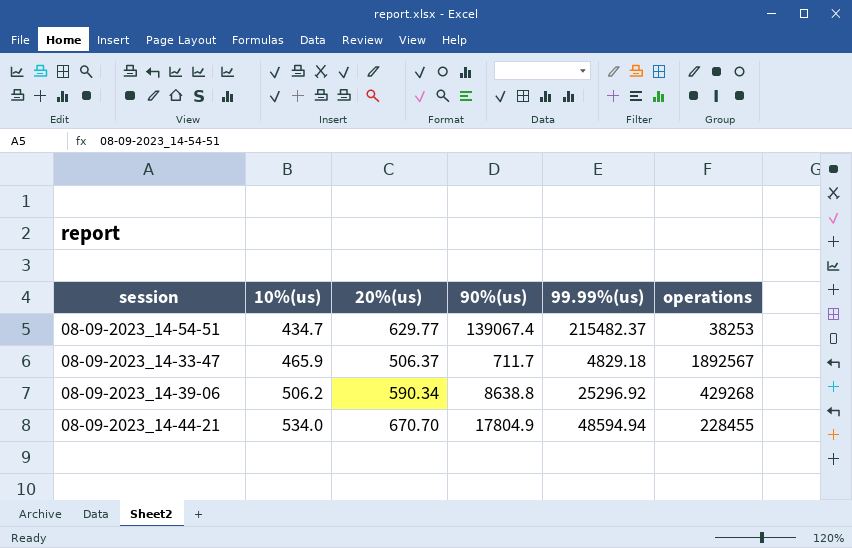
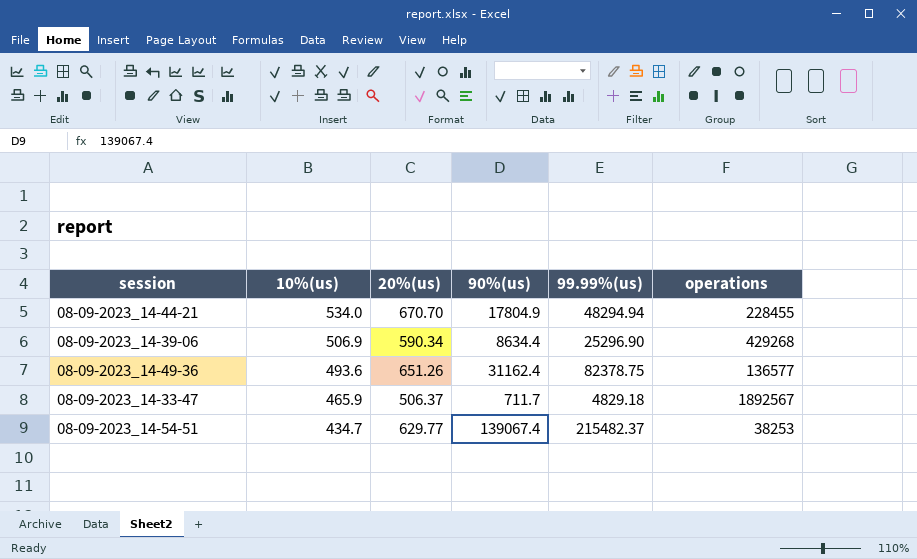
row order: 10%(us) ascending -> 10%(us) descending
08-09-2023_14-44-21 | 99.99%(us): 48594.94 -> 48294.94
08-09-2023_14-39-06 | 10%(us): 506.2 -> 506.9
08-09-2023_14-39-06 | 90%(us): 8638.8 -> 8634.4
08-09-2023_14-39-06 | 99.99%(us): 25296.92 -> 25296.90
row 08-09-2023_14-49-36: none -> 493.6 | 651.26 | 31162.4 | 82378.75 | 136577

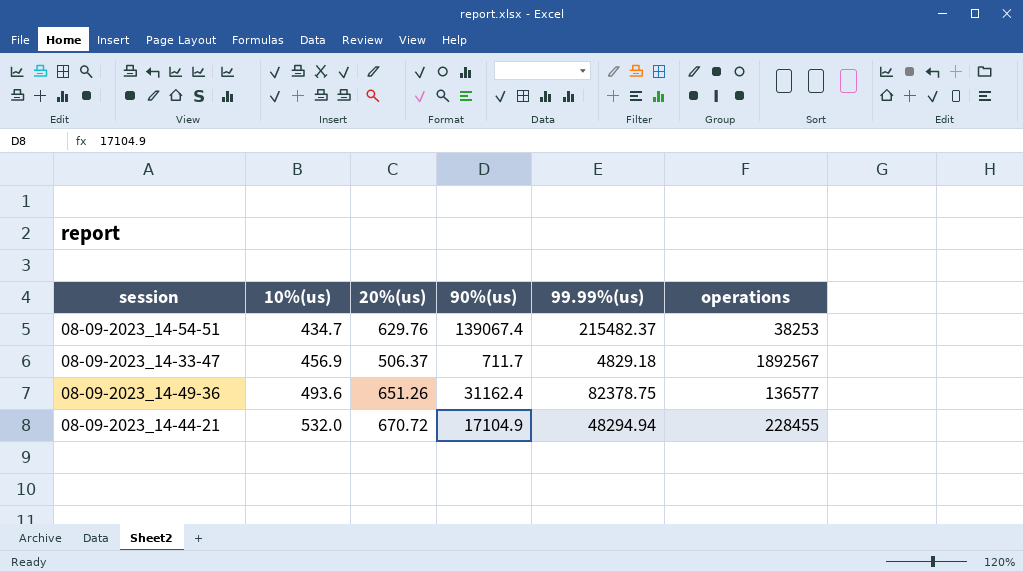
row order: 10%(us) descending -> 10%(us) ascending
row 08-09-2023_14-39-06: 506.9 | 590.34 | 8634.4 | 25296.90 | 429268 -> none
08-09-2023_14-54-51 | 20%(us): 629.77 -> 629.76
08-09-2023_14-33-47 | 10%(us): 465.9 -> 456.9
08-09-2023_14-44-21 | 10%(us): 534.0 -> 532.0
08-09-2023_14-44-21 | 20%(us): 670.70 -> 670.72
08-09-2023_14-44-21 | 90%(us): 17804.9 -> 17104.9

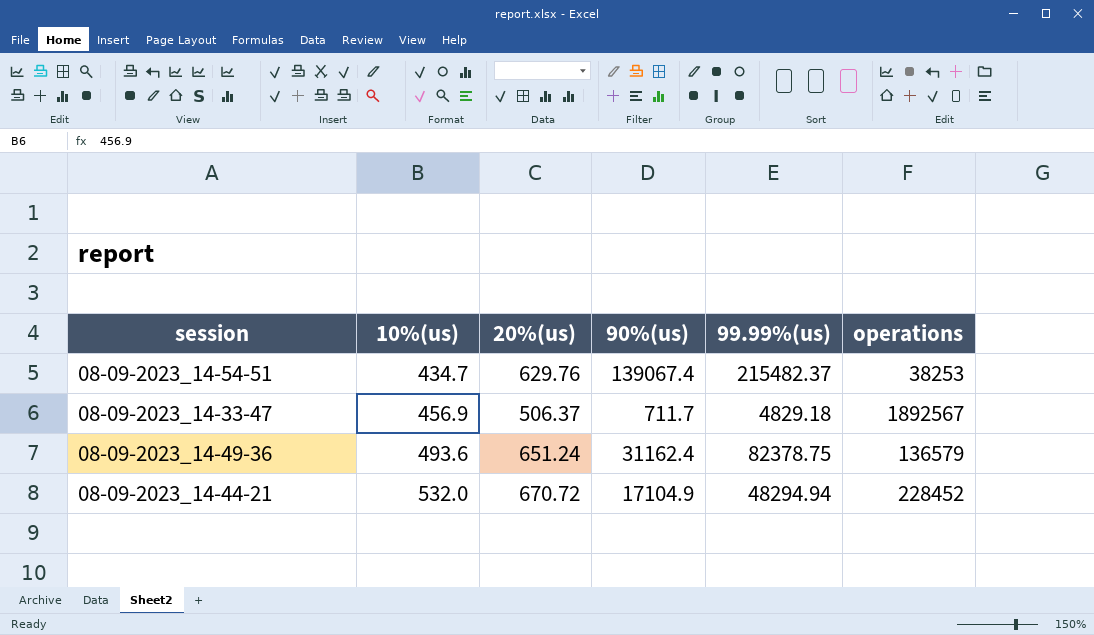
08-09-2023_14-49-36 | 20%(us): 651.26 -> 651.24
08-09-2023_14-49-36 | operations: 136577 -> 136579
08-09-2023_14-44-21 | operations: 228455 -> 228452

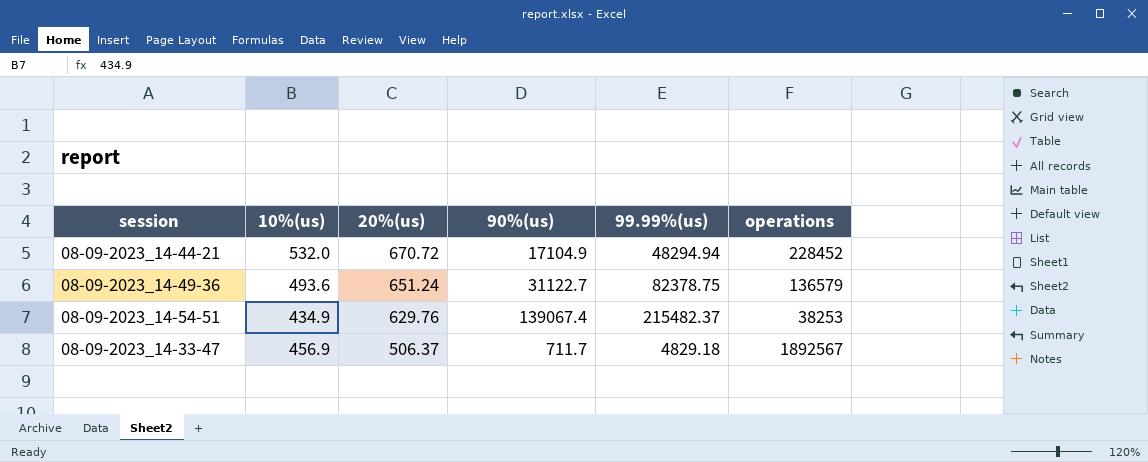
row order: 10%(us) ascending -> 20%(us) descending
08-09-2023_14-49-36 | 90%(us): 31162.4 -> 31122.7
08-09-2023_14-54-51 | 10%(us): 434.7 -> 434.9

